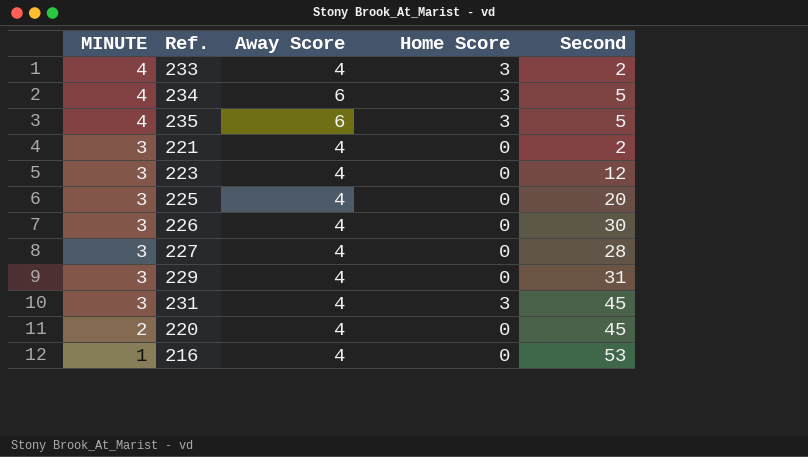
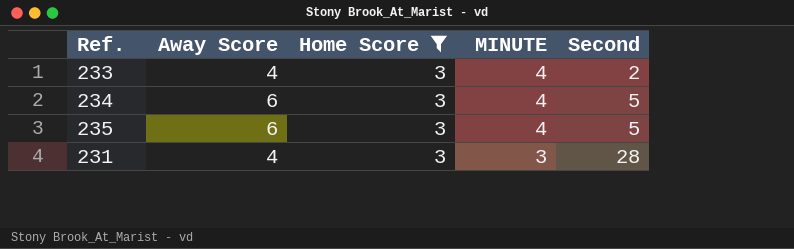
filter: none -> Home Score = 3
column MINUTE | position: 1 -> 4
231 | Second: 45 -> 28

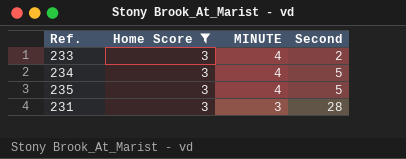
column Away Score | position: 2 -> none

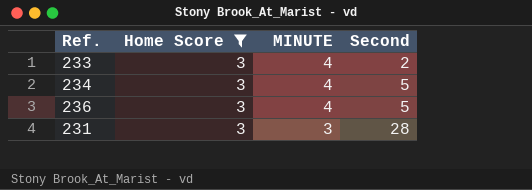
row 235: 3 | 4 | 5 -> none
row 236: none -> 3 | 4 | 5

